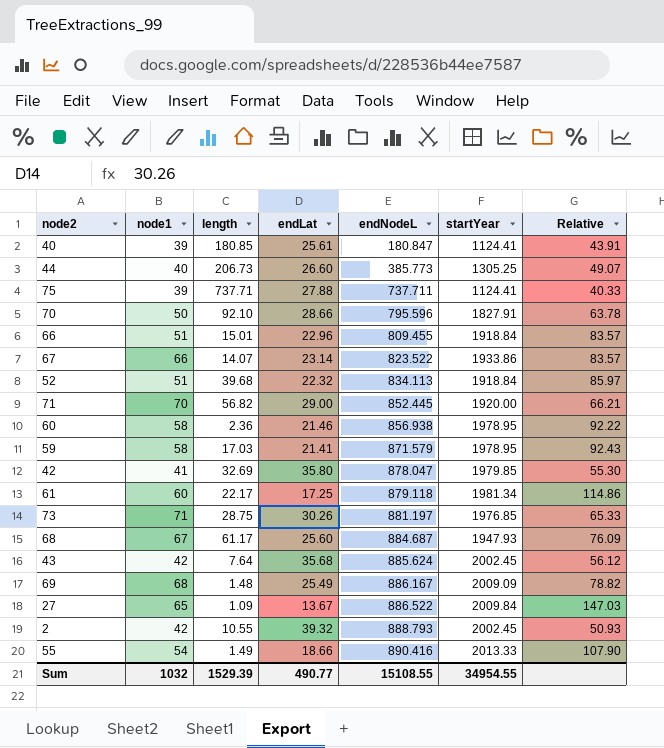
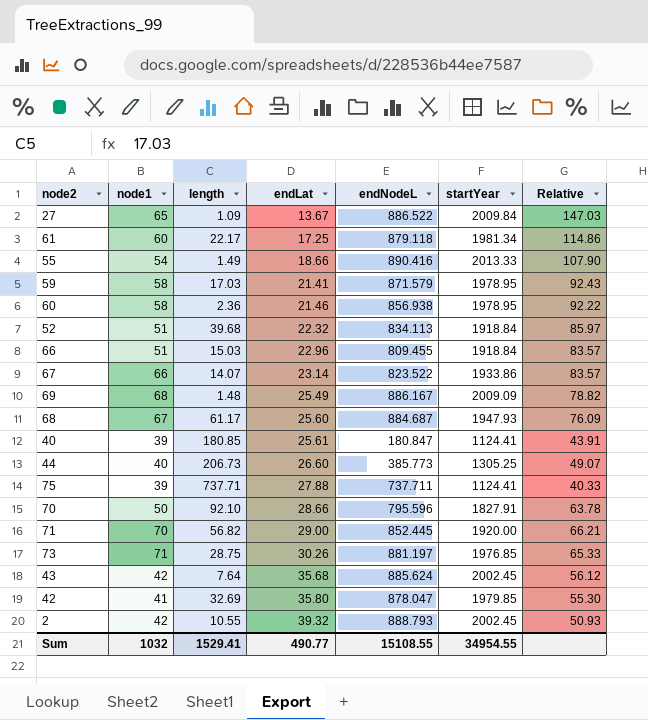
row order: endNodeL ascending -> endLat ascending
66 | length: 15.01 -> 15.03
Sum | length: 1529.39 -> 1529.41

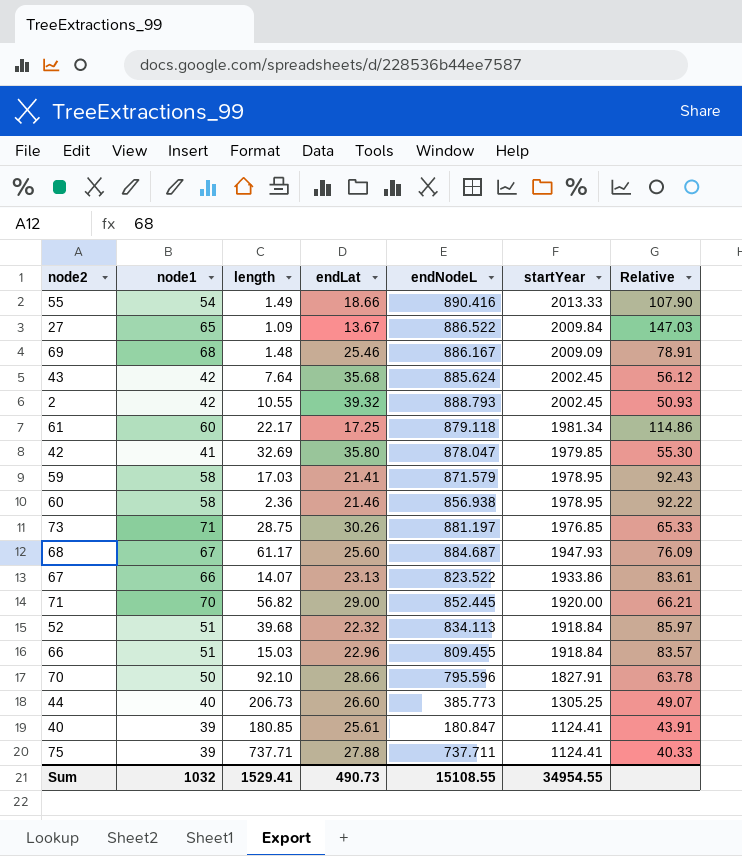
row order: endLat ascending -> startYear descending
69 | endLat: 25.49 -> 25.46
69 | Relative: 78.82 -> 78.91
67 | endLat: 23.14 -> 23.13
67 | Relative: 83.57 -> 83.61
Sum | endLat: 490.77 -> 490.73

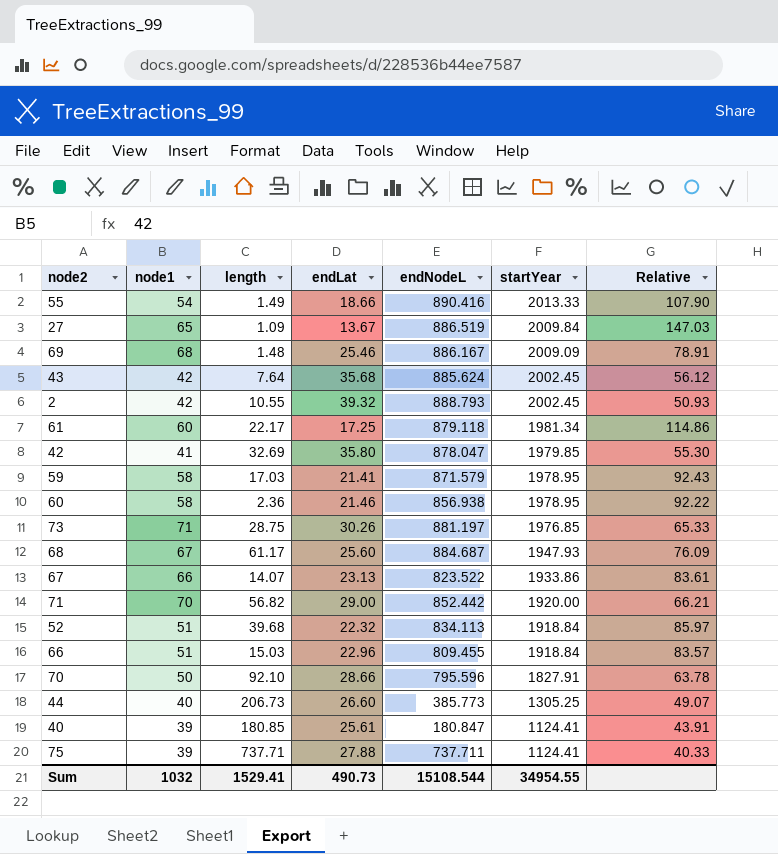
27 | endNodeL: 886.522 -> 886.519
71 | endNodeL: 852.445 -> 852.442
Sum | endNodeL: 15108.55 -> 15108.544

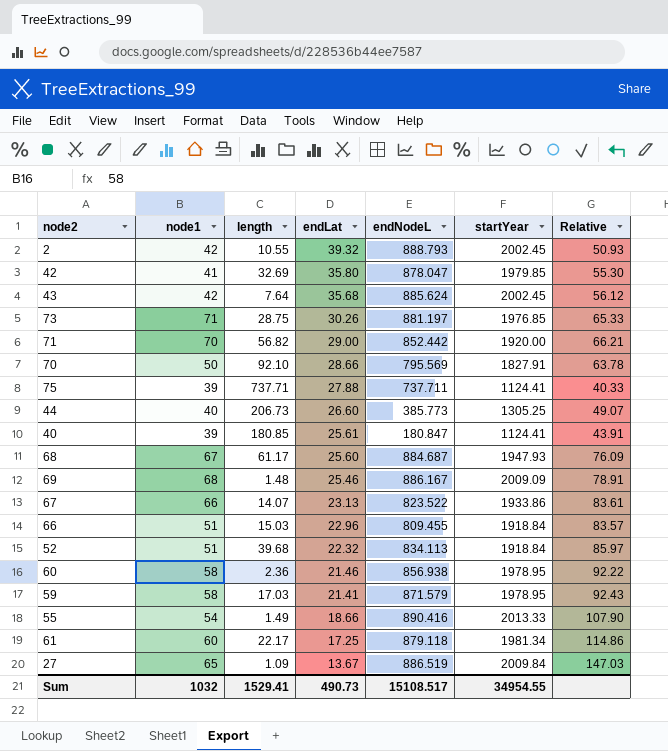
row order: startYear descending -> endLat descending
70 | endNodeL: 795.596 -> 795.569
Sum | endNodeL: 15108.544 -> 15108.517

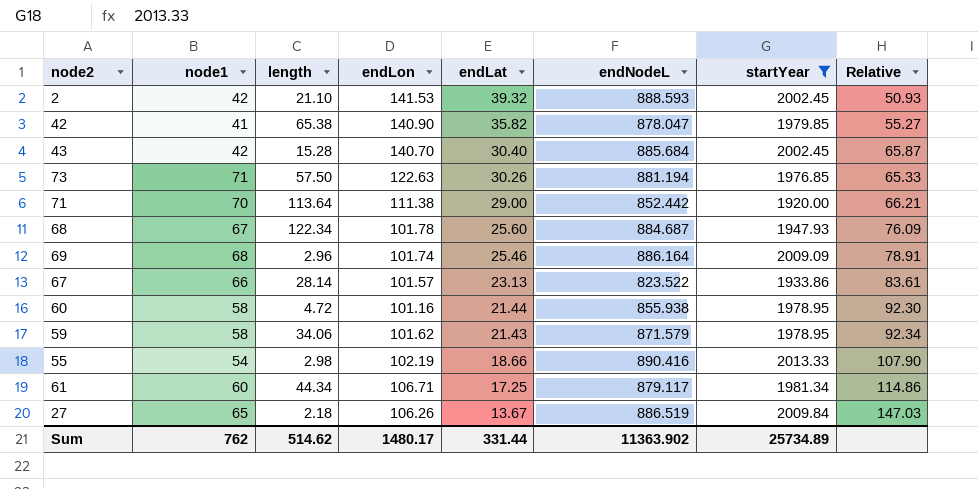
filter: none -> startYear >= 1920.00
column endLon | position: none -> 4
2 | length: 10.55 -> 21.10
2 | endNodeL: 888.793 -> 888.593
42 | length: 32.69 -> 65.38
42 | endLat: 35.80 -> 35.82
42 | Relative: 55.30 -> 55.27
43 | length: 7.64 -> 15.28
43 | endLat: 35.68 -> 30.40
43 | endNodeL: 885.624 -> 885.684
43 | Relative: 56.12 -> 65.87
73 | length: 28.75 -> 57.50
73 | endNodeL: 881.197 -> 881.194
71 | length: 56.82 -> 113.64
68 | length: 61.17 -> 122.34
69 | length: 1.48 -> 2.96
69 | endNodeL: 886.167 -> 886.164
67 | length: 14.07 -> 28.14
60 | length: 2.36 -> 4.72
60 | endLat: 21.46 -> 21.44
60 | endNodeL: 856.938 -> 855.938
60 | Relative: 92.22 -> 92.30
59 | length: 17.03 -> 34.06
59 | endLat: 21.41 -> 21.43
59 | Relative: 92.43 -> 92.34
55 | length: 1.49 -> 2.98
61 | length: 22.17 -> 44.34
61 | endNodeL: 879.118 -> 879.117
27 | length: 1.09 -> 2.18
Sum | node1: 1032 -> 762
Sum | length: 1529.41 -> 514.62
Sum | endLat: 490.73 -> 331.44
Sum | endNodeL: 15108.517 -> 11363.902
Sum | startYear: 34954.55 -> 25734.89

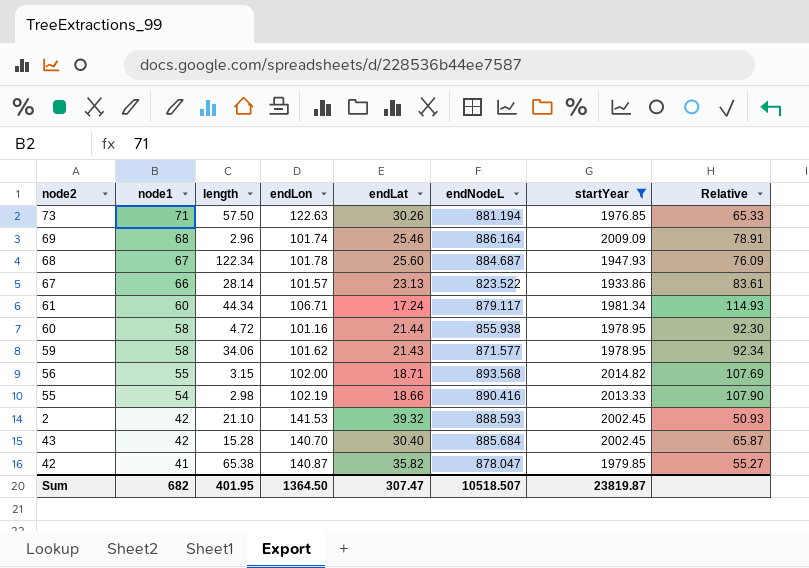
row order: endLat descending -> node1 descending
row 71: 70 | 113.64 | 111.38 | 29.00 | 852.442 | 1920.00 | 66.21 -> none
row 27: 65 | 2.18 | 106.26 | 13.67 | 886.519 | 2009.84 | 147.03 -> none
61 | endLat: 17.25 -> 17.24
61 | Relative: 114.86 -> 114.93
59 | endNodeL: 871.579 -> 871.577
row 56: none -> 55 | 3.15 | 102.00 | 18.71 | 893.568 | 2014.82 | 107.69
42 | endLon: 140.90 -> 140.87
Sum | node1: 762 -> 682
Sum | length: 514.62 -> 401.95
Sum | endLon: 1480.17 -> 1364.50
Sum | endLat: 331.44 -> 307.47
Sum | endNodeL: 11363.902 -> 10518.507
Sum | startYear: 25734.89 -> 23819.87

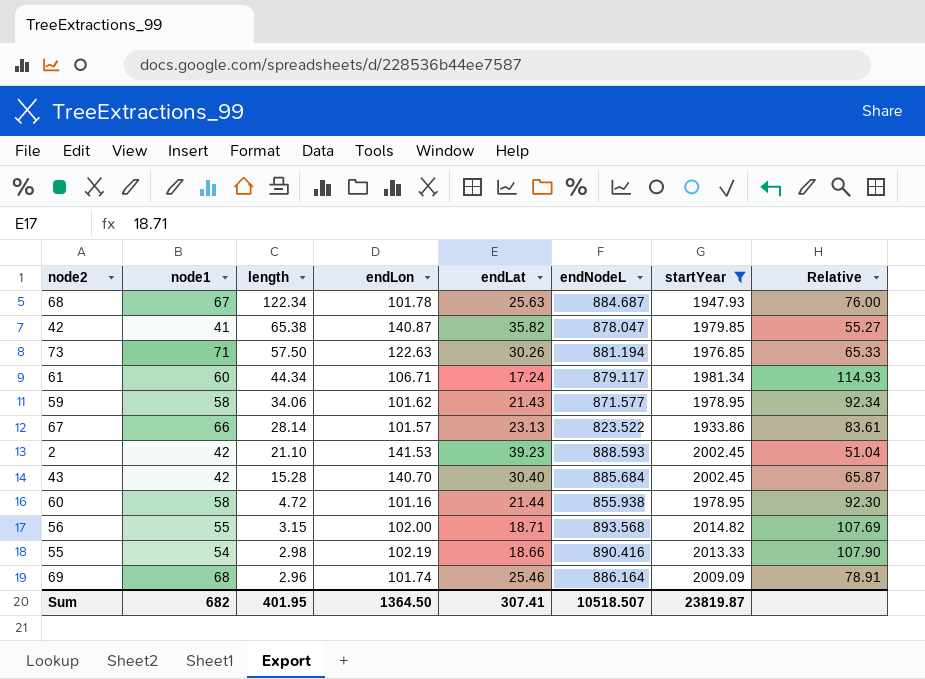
row order: node1 descending -> length descending
68 | endLat: 25.60 -> 25.63
68 | Relative: 76.09 -> 76.00
2 | endLat: 39.32 -> 39.23
2 | Relative: 50.93 -> 51.04
Sum | endLat: 307.47 -> 307.41

